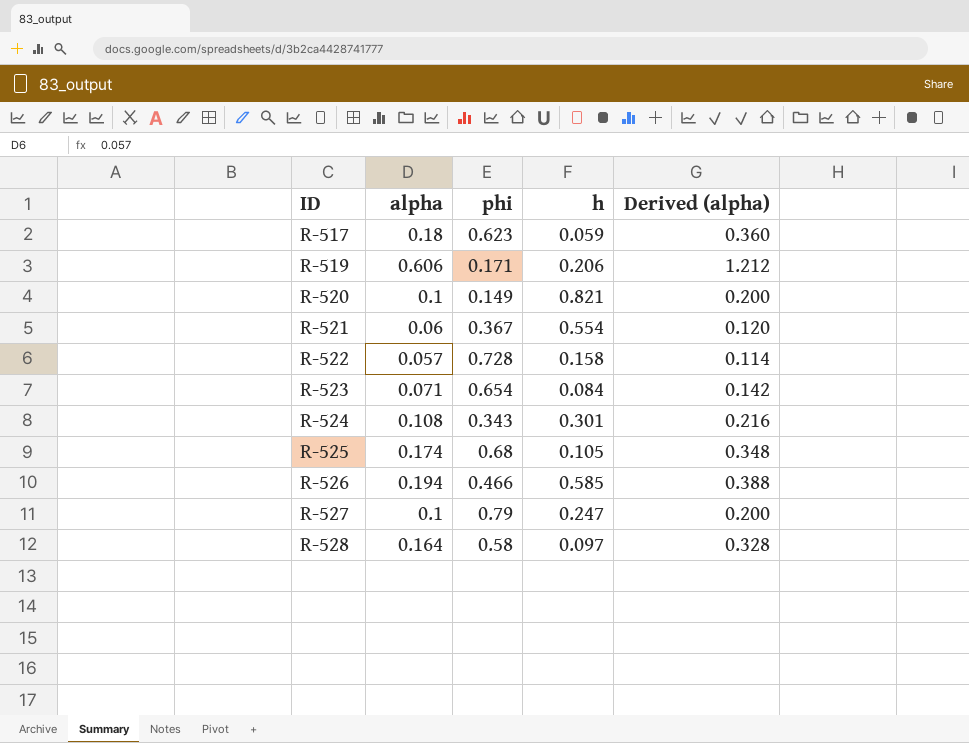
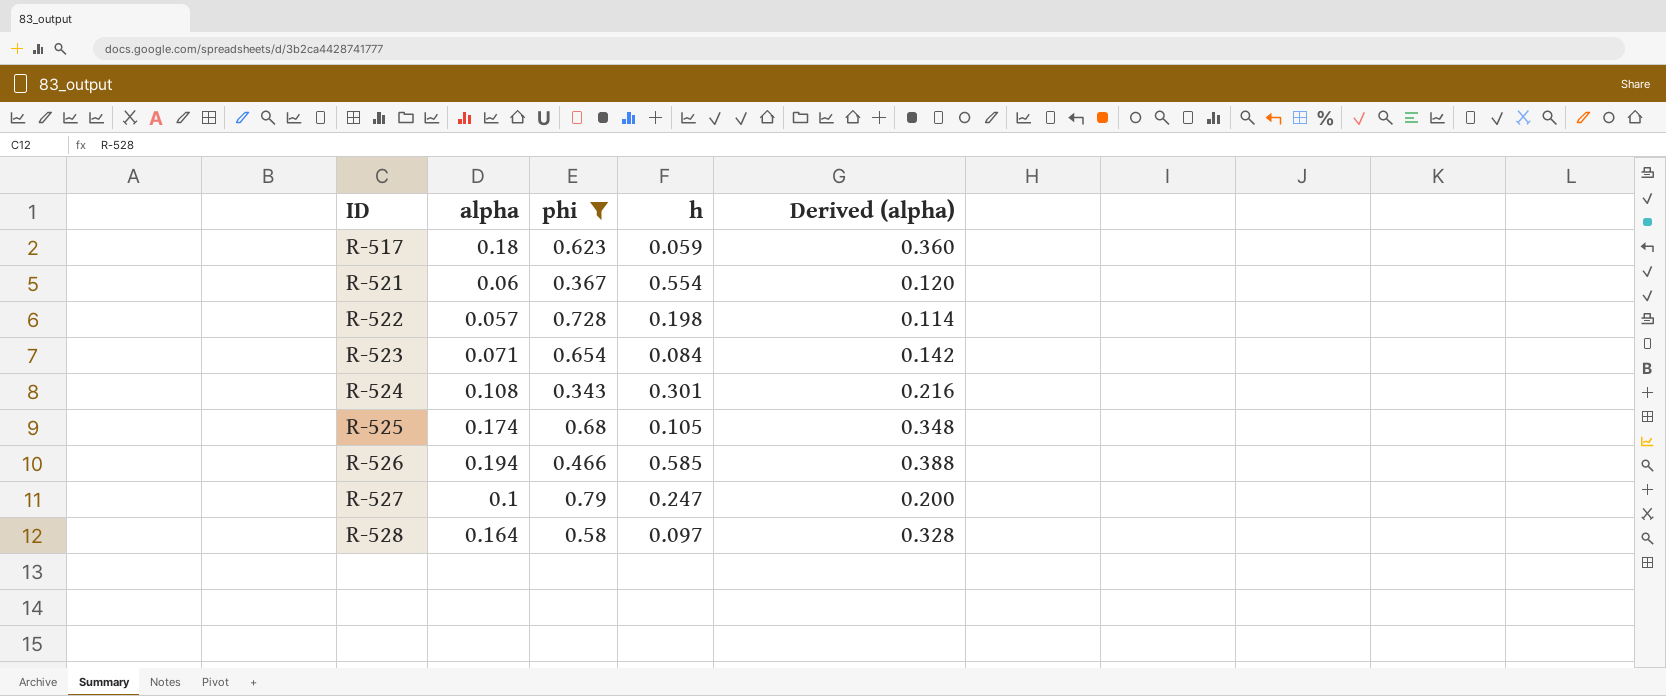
filter: none -> phi >= 0.343
R-522 | h: 0.158 -> 0.198

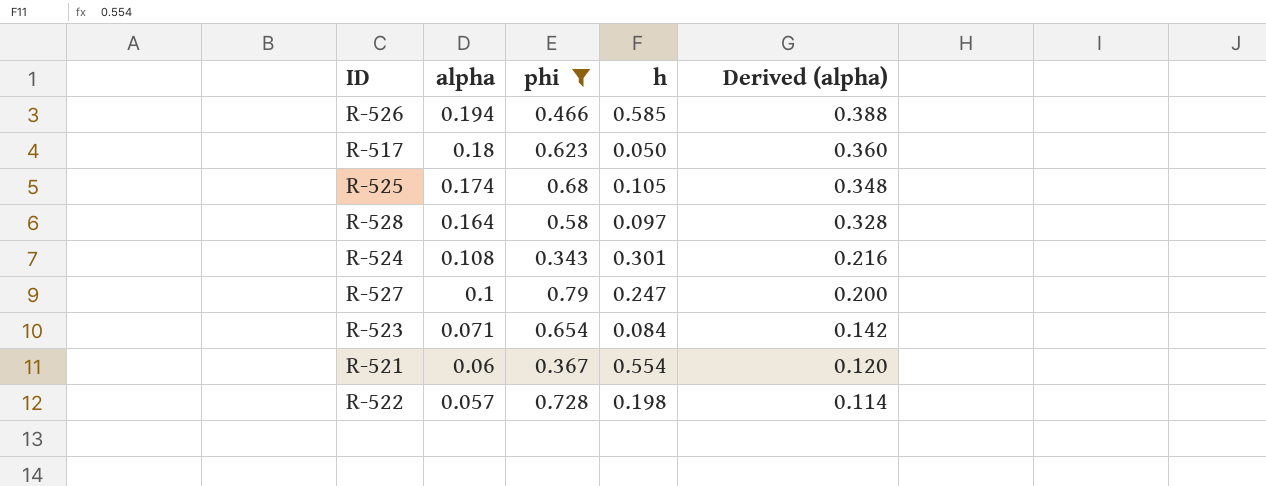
row order: ID ascending -> alpha descending
R-517 | h: 0.059 -> 0.050

